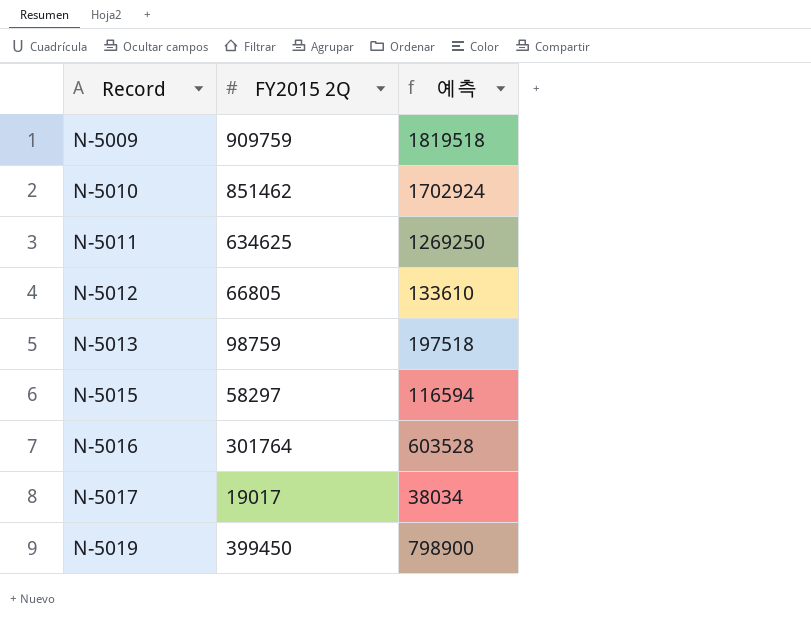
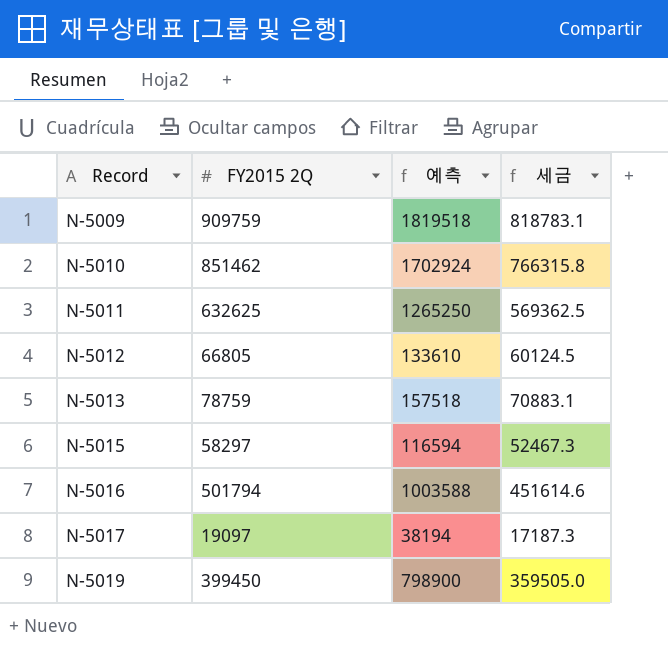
column 세금 | formula: none -> [FY2015 2Q] * 0.9
N-5011 | FY2015 2Q: 634625 -> 632625
N-5011 | 예측: 1269250 -> 1265250
N-5013 | FY2015 2Q: 98759 -> 78759
N-5013 | 예측: 197518 -> 157518
N-5016 | FY2015 2Q: 301764 -> 501794
N-5016 | 예측: 603528 -> 1003588
N-5017 | FY2015 2Q: 19017 -> 19097
N-5017 | 예측: 38034 -> 38194

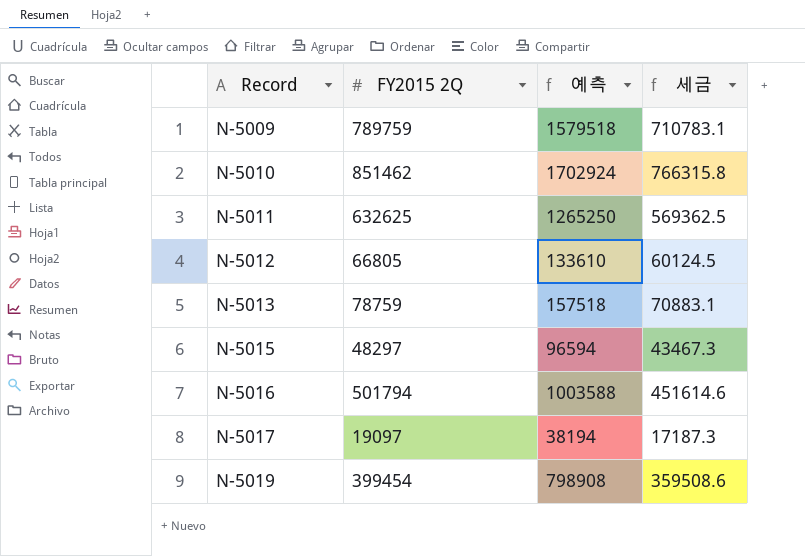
N-5009 | FY2015 2Q: 909759 -> 789759
N-5009 | 예측: 1819518 -> 1579518
N-5009 | 세금: 818783.1 -> 710783.1
N-5015 | FY2015 2Q: 58297 -> 48297
N-5015 | 예측: 116594 -> 96594
N-5015 | 세금: 52467.3 -> 43467.3
N-5019 | FY2015 2Q: 399450 -> 399454
N-5019 | 예측: 798900 -> 798908
N-5019 | 세금: 359505.0 -> 359508.6

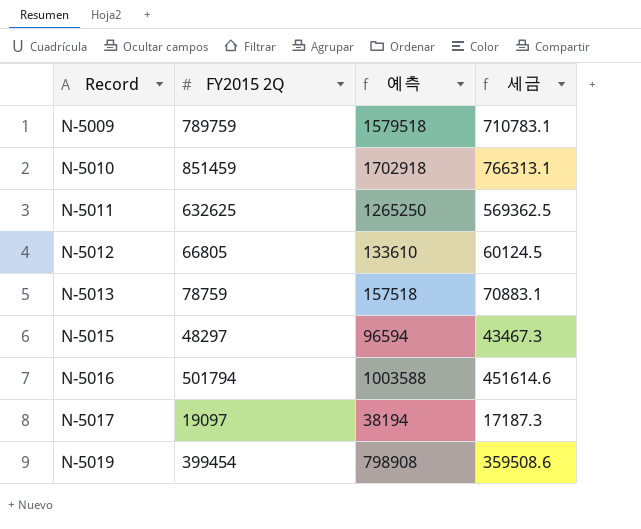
N-5010 | FY2015 2Q: 851462 -> 851459
N-5010 | 예측: 1702924 -> 1702918
N-5010 | 세금: 766315.8 -> 766313.1

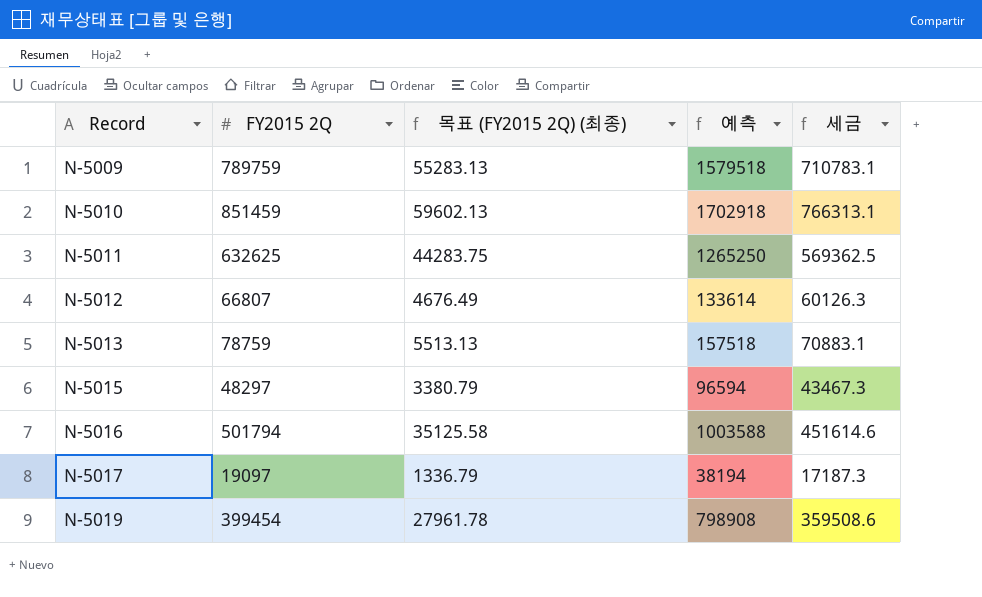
column 목표 (FY2015 2Q) (최종) | formula: none -> [FY2015 2Q] * 0.07
N-5012 | FY2015 2Q: 66805 -> 66807
N-5012 | 예측: 133610 -> 133614
N-5012 | 세금: 60124.5 -> 60126.3

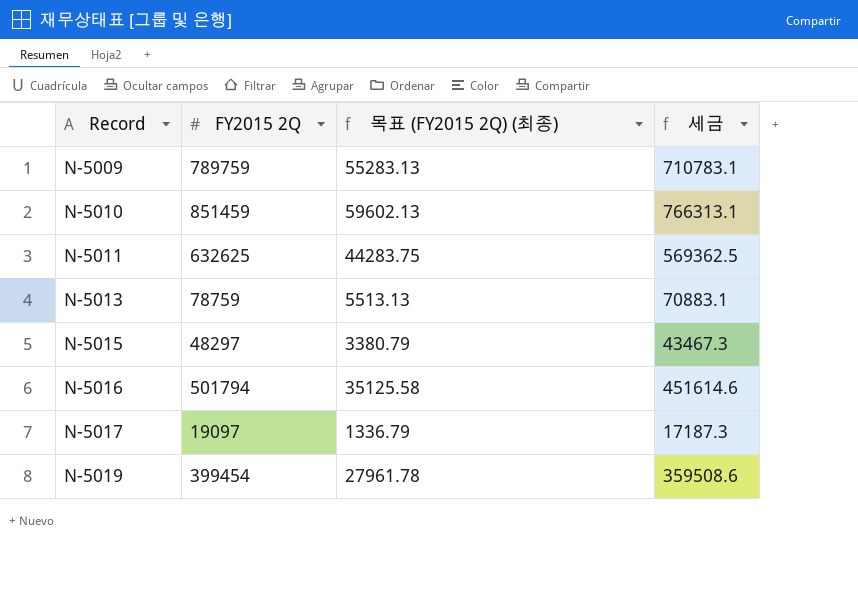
column 예측 | formula: [FY2015 2Q] * 2 -> none
row N-5012: 66807 | 4676.49 | 133614 | 60126.3 -> none

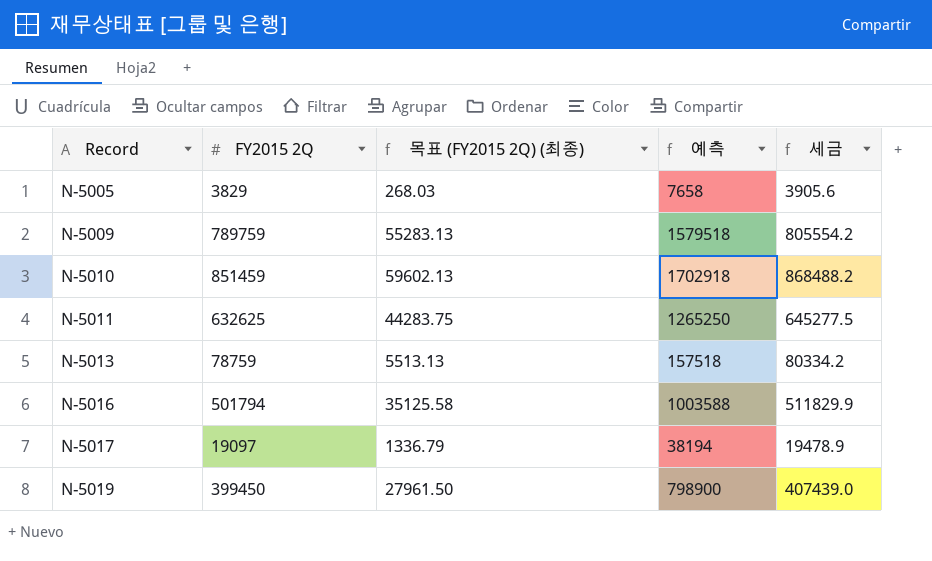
column 예측 | formula: none -> [FY2015 2Q] * 2
column 세금 | formula: [FY2015 2Q] * 0.9 -> [FY2015 2Q] * 1.02
row N-5015: 48297 | 3380.79 | 43467.3 -> none
row N-5005: none -> 3829 | 268.03 | 7658 | 3905.6
N-5019 | FY2015 2Q: 399454 -> 399450
N-5019 | 목표 (FY2015 2Q) (최종): 27961.78 -> 27961.50

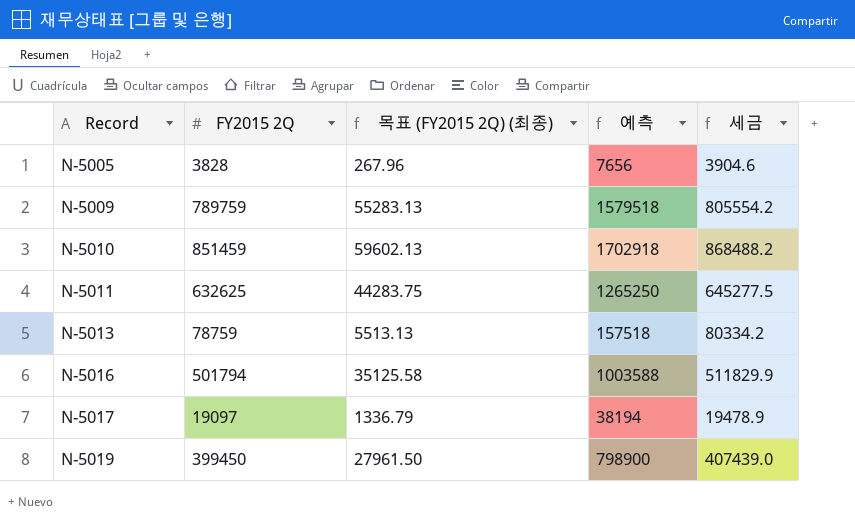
N-5005 | FY2015 2Q: 3829 -> 3828
N-5005 | 목표 (FY2015 2Q) (최종): 268.03 -> 267.96
N-5005 | 예측: 7658 -> 7656
N-5005 | 세금: 3905.6 -> 3904.6

